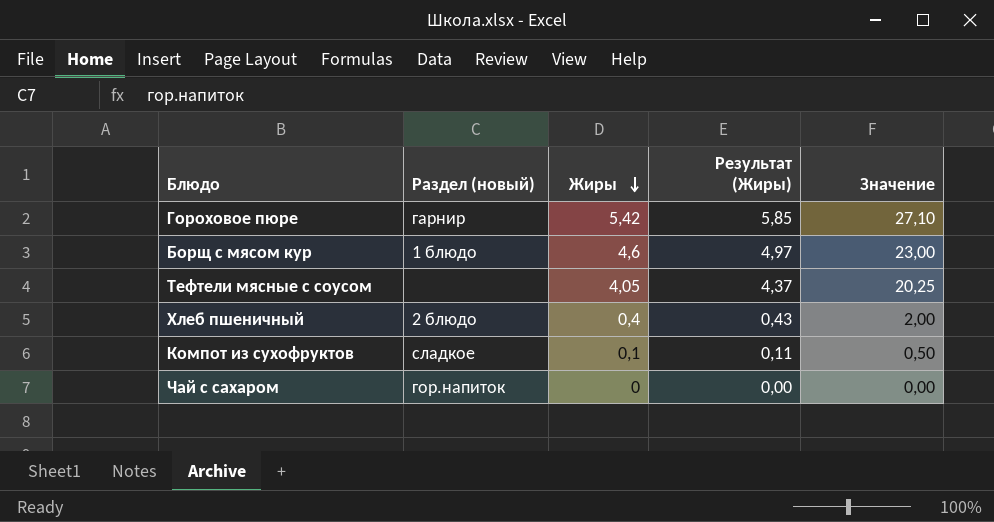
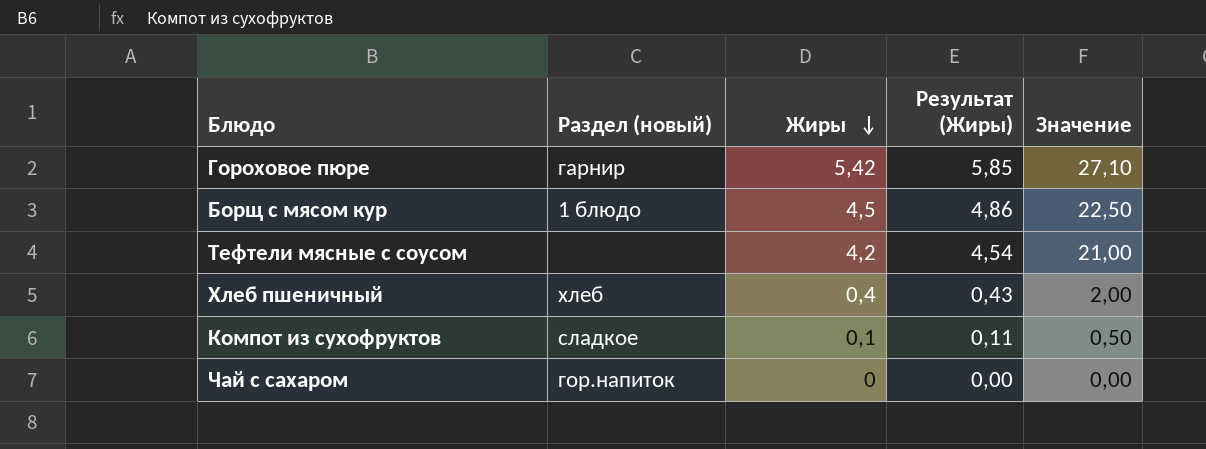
Борщ с мясом кур | Жиры: 4,6 -> 4,5
Борщ с мясом кур | Результат (Жиры): 4,97 -> 4,86
Борщ с мясом кур | Значение: 23,00 -> 22,50
Тефтели мясные с соусом | Жиры: 4,05 -> 4,2
Тефтели мясные с соусом | Результат (Жиры): 4,37 -> 4,54
Тефтели мясные с соусом | Значение: 20,25 -> 21,00
Хлеб пшеничный | Раздел (новый): 2 блюдо -> хлеб

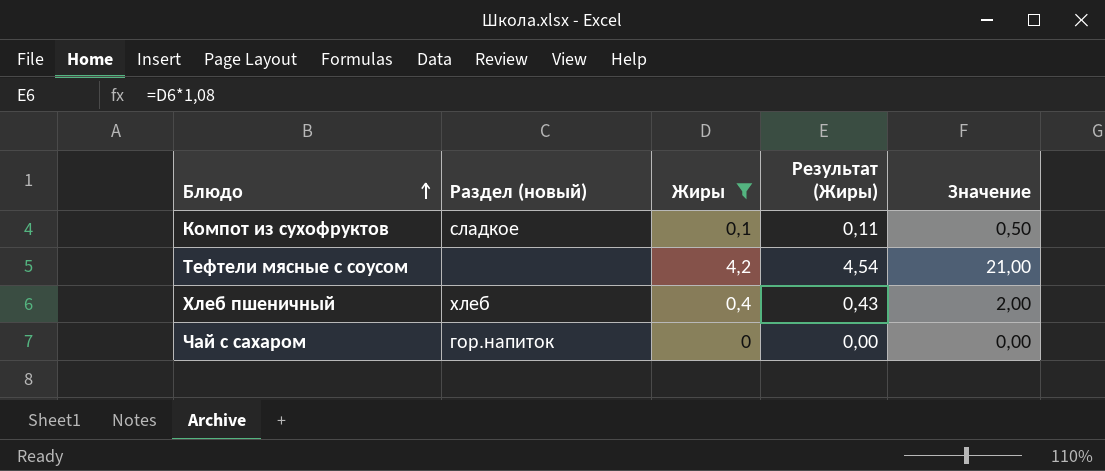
filter: none -> Жиры <= 4,2
row order: Жиры descending -> Блюдо ascending

